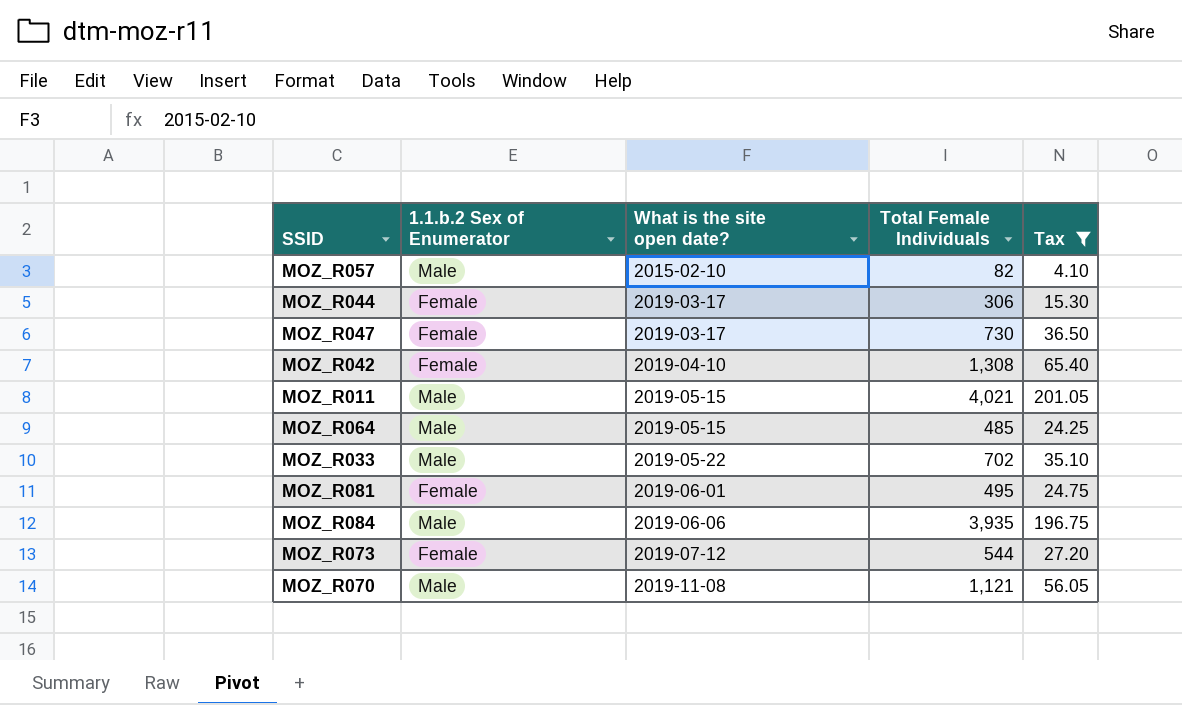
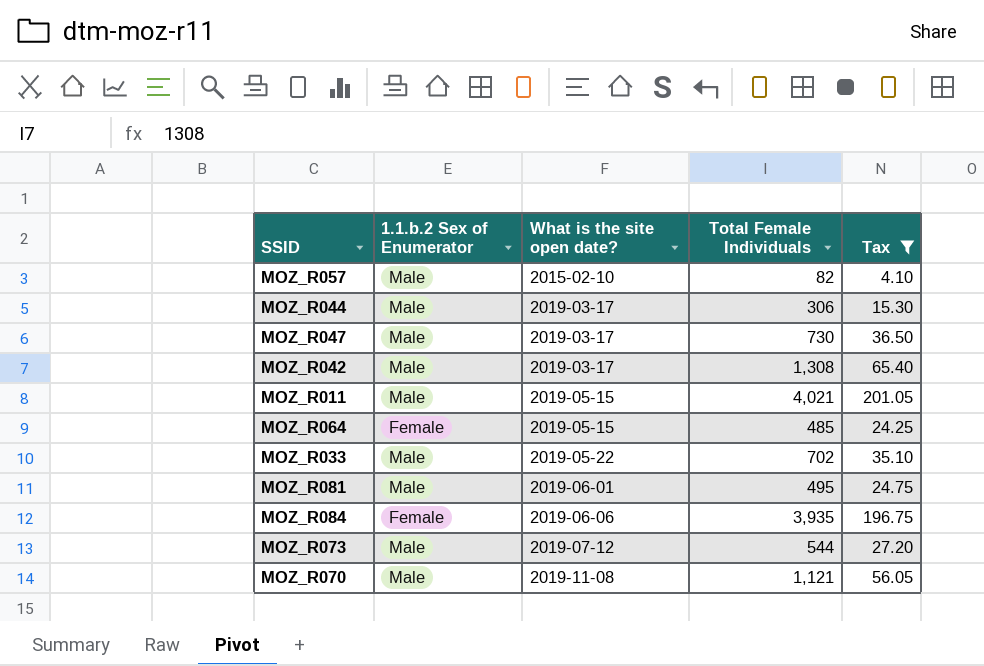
MOZ_R044 | 1.1.b.2 Sex of Enumerator: Female -> Male
MOZ_R047 | 1.1.b.2 Sex of Enumerator: Female -> Male
MOZ_R042 | 1.1.b.2 Sex of Enumerator: Female -> Male
MOZ_R042 | What is the site open date?: 2019-04-10 -> 2019-03-17
MOZ_R064 | 1.1.b.2 Sex of Enumerator: Male -> Female
MOZ_R081 | 1.1.b.2 Sex of Enumerator: Female -> Male
MOZ_R084 | 1.1.b.2 Sex of Enumerator: Male -> Female
MOZ_R073 | 1.1.b.2 Sex of Enumerator: Female -> Male

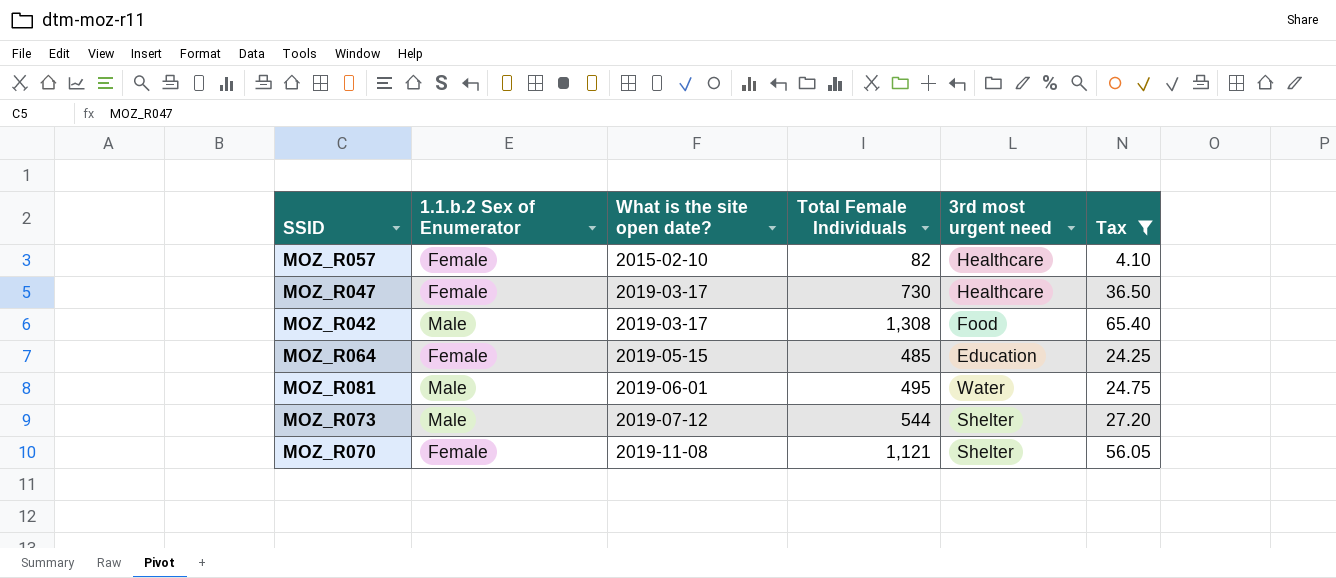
column 3rd most urgent need | position: none -> 5
row MOZ_R044: Male | 2019-03-17 | 306 | 15.30 -> none
row MOZ_R011: Male | 2019-05-15 | 4,021 | 201.05 -> none
row MOZ_R033: Male | 2019-05-22 | 702 | 35.10 -> none
row MOZ_R084: Female | 2019-06-06 | 3,935 | 196.75 -> none
MOZ_R057 | 1.1.b.2 Sex of Enumerator: Male -> Female
MOZ_R047 | 1.1.b.2 Sex of Enumerator: Male -> Female
MOZ_R070 | 1.1.b.2 Sex of Enumerator: Male -> Female

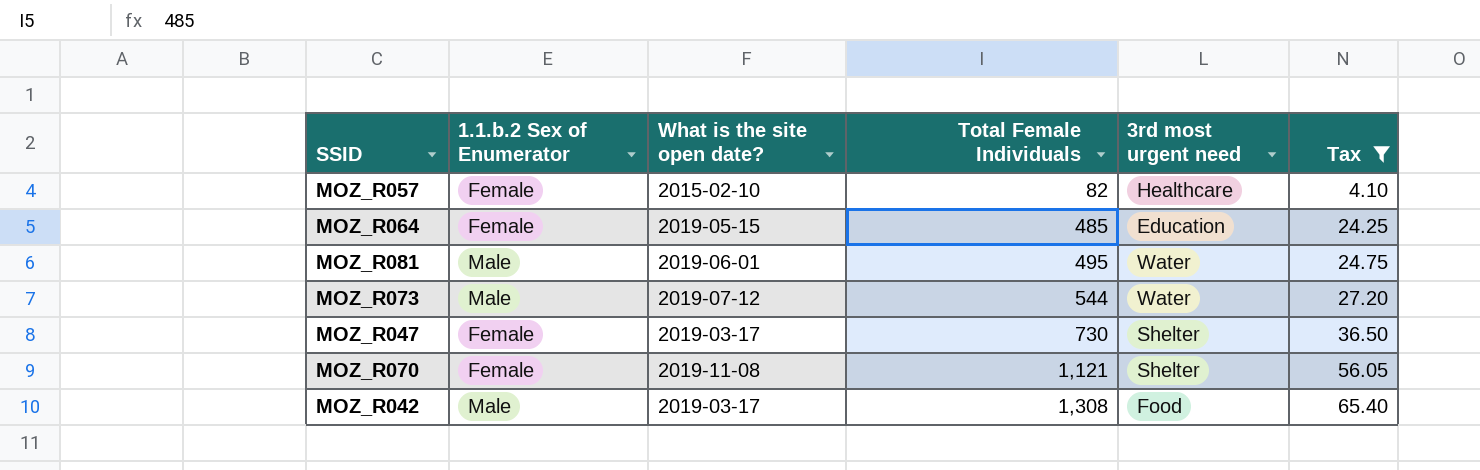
row order: What is the site open date? ascending -> Total Female Individuals ascending
MOZ_R073 | 3rd most urgent need: Shelter -> Water
MOZ_R047 | 3rd most urgent need: Healthcare -> Shelter

